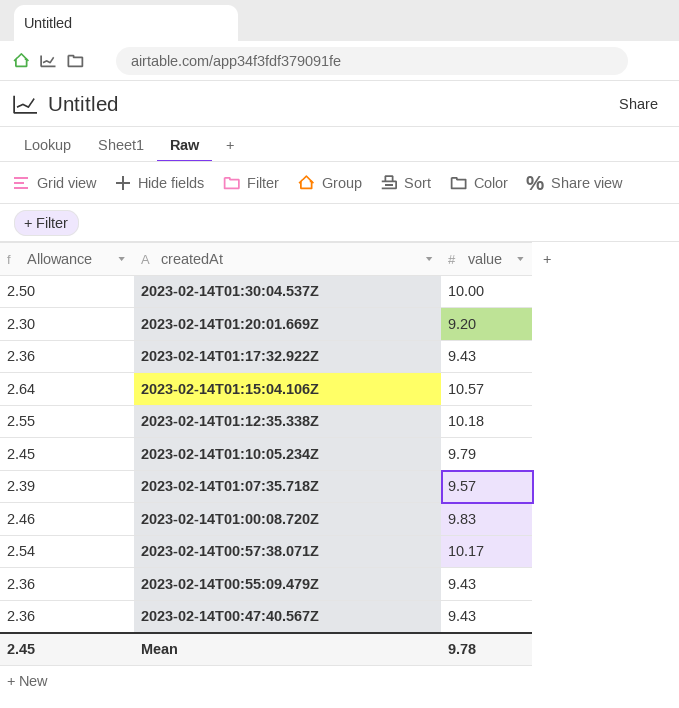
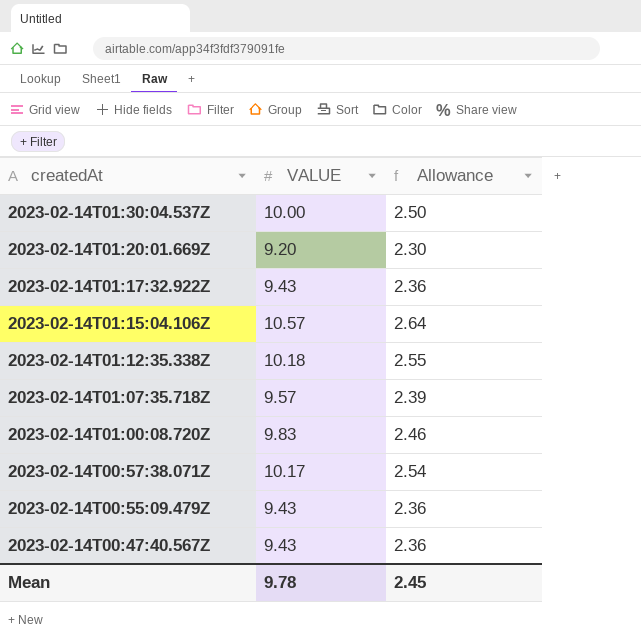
column name: value -> VALUE
column Allowance | position: 1 -> 3
row 2023-02-14T01:10:05.234Z: 2.45 | 9.79 -> none

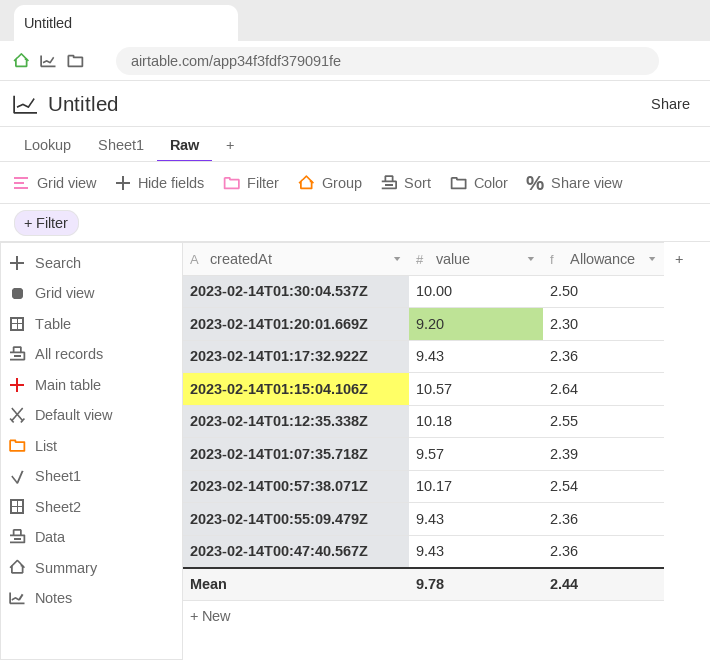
column name: VALUE -> value
row 2023-02-14T01:00:08.720Z: 9.83 | 2.46 -> none
Mean | Allowance: 2.45 -> 2.44

